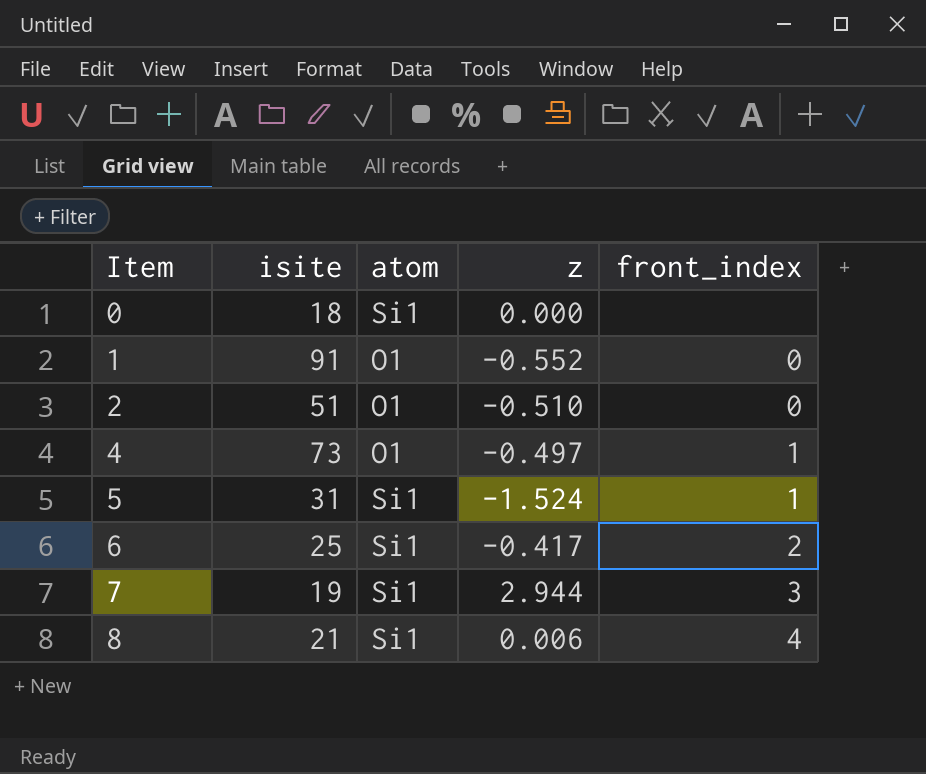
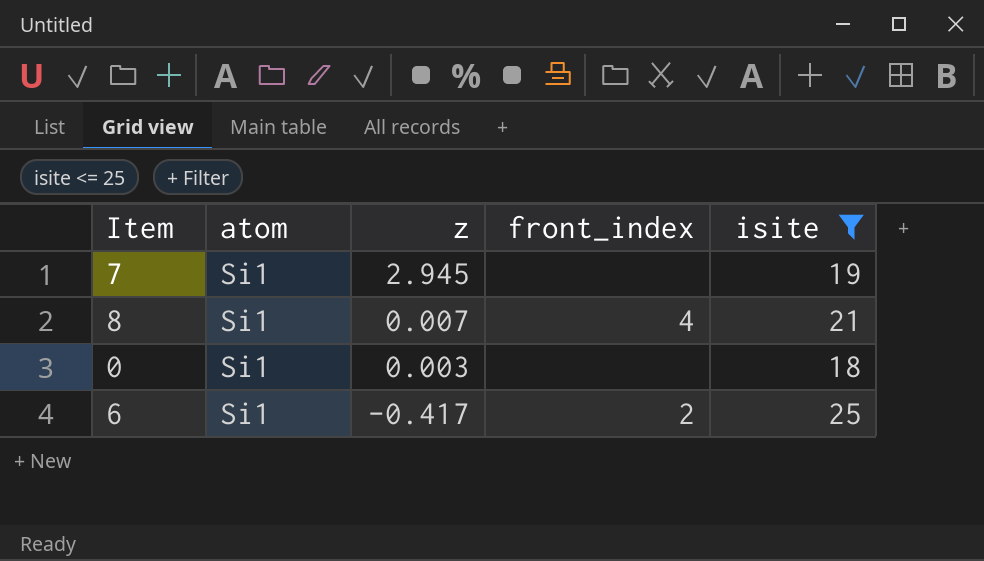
filter: none -> isite <= 25
row order: Item ascending -> z descending
column isite | position: 2 -> 5
7 | z: 2.944 -> 2.945
7 | front_index: 3 -> none
8 | z: 0.006 -> 0.007
0 | z: 0.000 -> 0.003

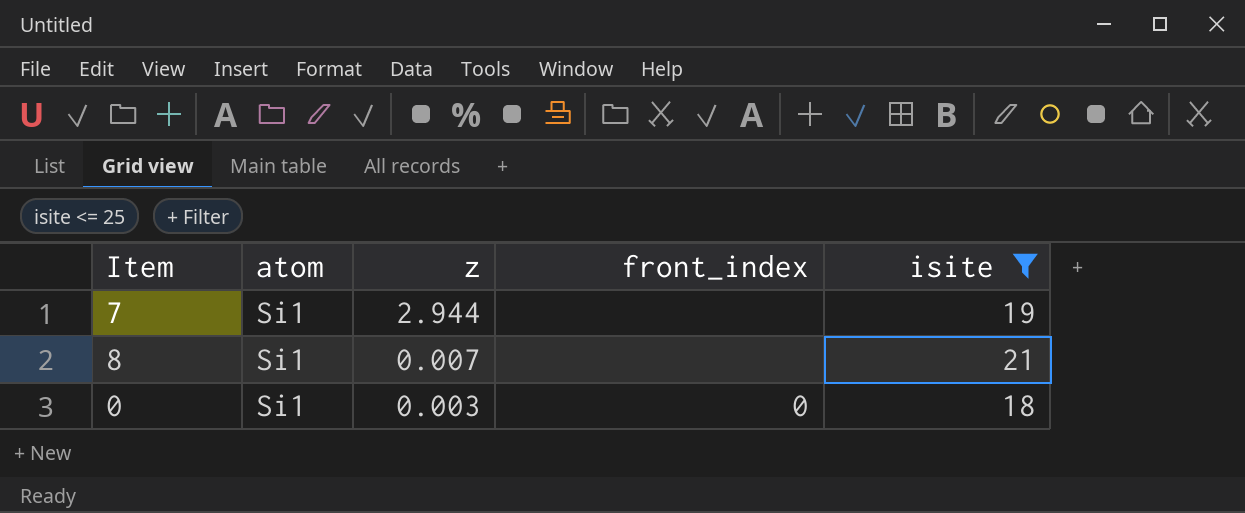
row 6: Si1 | -0.417 | 2 | 25 -> none
7 | z: 2.945 -> 2.944
8 | front_index: 4 -> none
0 | front_index: none -> 0

